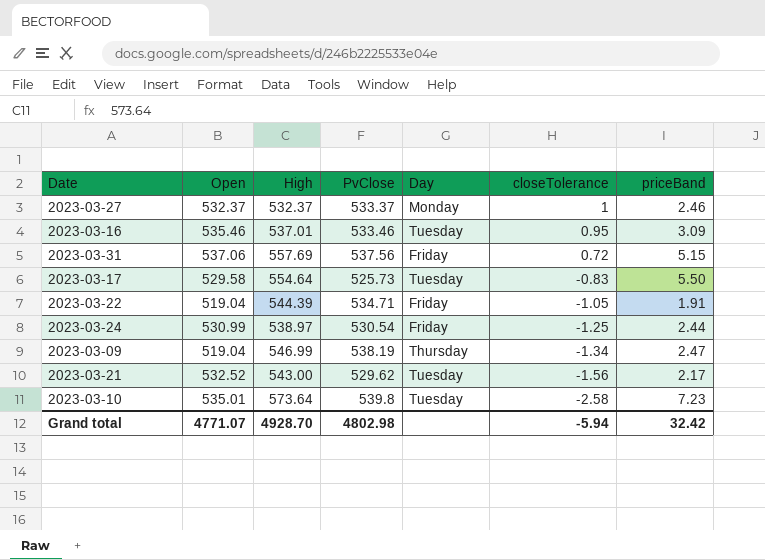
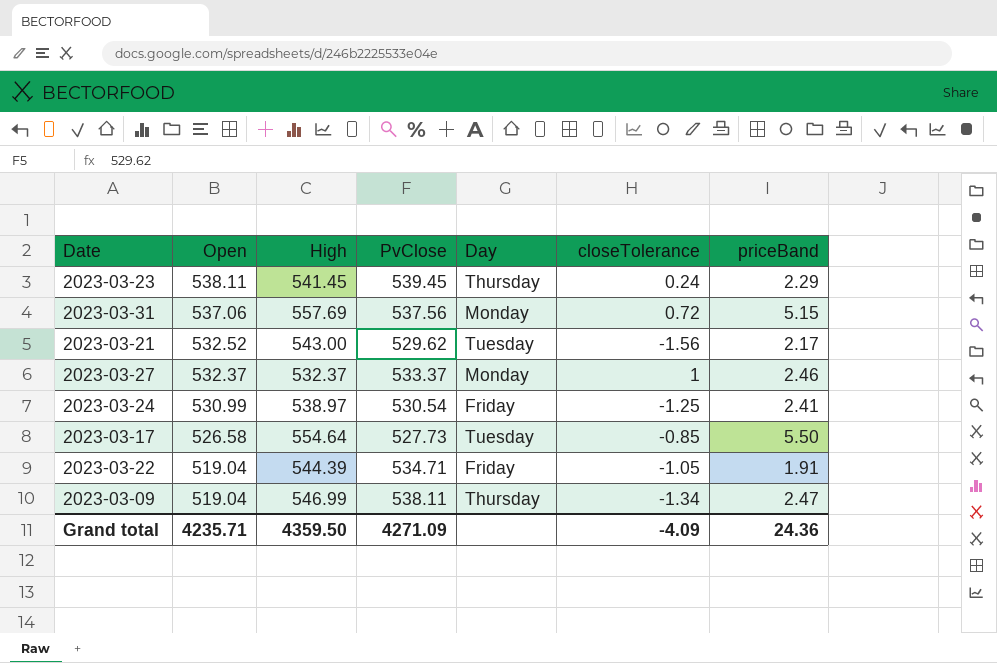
row order: closeTolerance descending -> Open descending
row 2023-03-16: 535.46 | 537.01 | 533.46 | Tuesday | 0.95 | 3.09 -> none
row 2023-03-10: 535.01 | 573.64 | 539.8 | Tuesday | -2.58 | 7.23 -> none
row 2023-03-23: none -> 538.11 | 541.45 | 539.45 | Thursday | 0.24 | 2.29
2023-03-31 | Day: Friday -> Monday
2023-03-24 | priceBand: 2.44 -> 2.41
2023-03-17 | Open: 529.58 -> 526.58
2023-03-17 | PvClose: 525.73 -> 527.73
2023-03-17 | closeTolerance: -0.83 -> -0.85
2023-03-09 | PvClose: 538.19 -> 538.11
Grand total | Open: 4771.07 -> 4235.71
Grand total | High: 4928.70 -> 4359.50
Grand total | PvClose: 4802.98 -> 4271.09
Grand total | closeTolerance: -5.94 -> -4.09
Grand total | priceBand: 32.42 -> 24.36

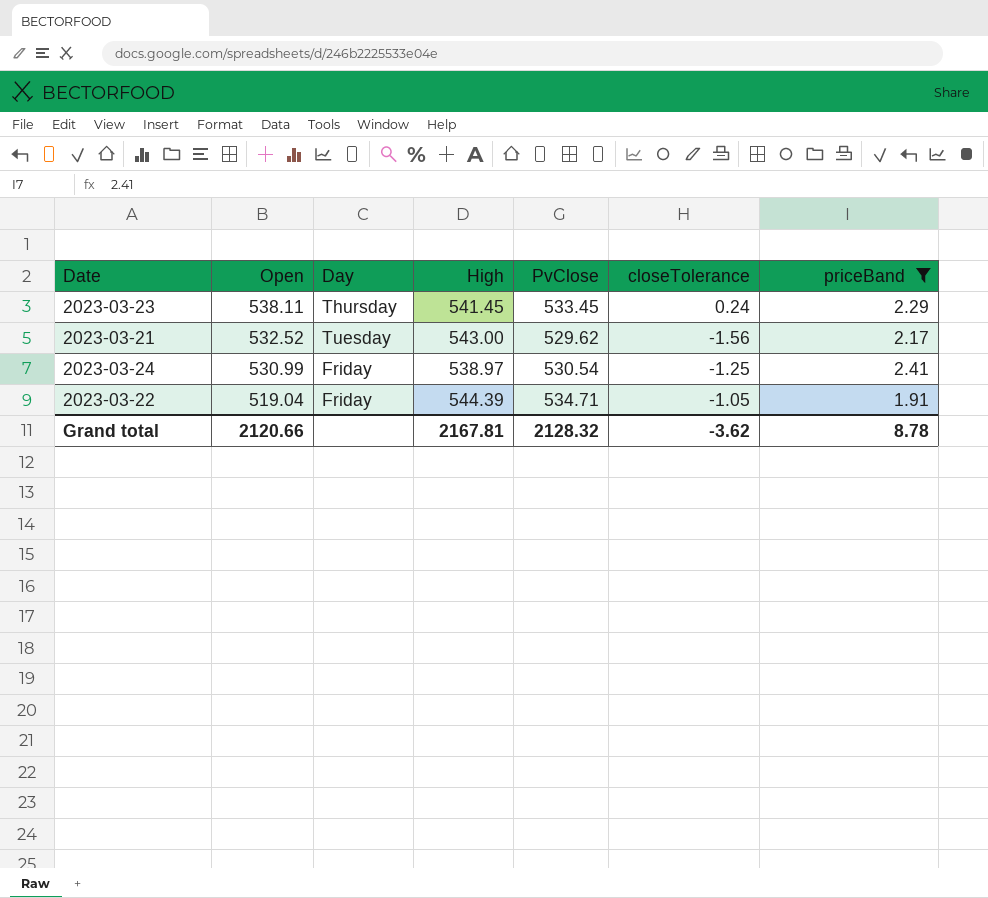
filter: none -> priceBand <= 2.41
column Day | position: 5 -> 3
2023-03-23 | PvClose: 539.45 -> 533.45
Grand total | Open: 4235.71 -> 2120.66
Grand total | High: 4359.50 -> 2167.81
Grand total | PvClose: 4271.09 -> 2128.32
Grand total | closeTolerance: -4.09 -> -3.62
Grand total | priceBand: 24.36 -> 8.78

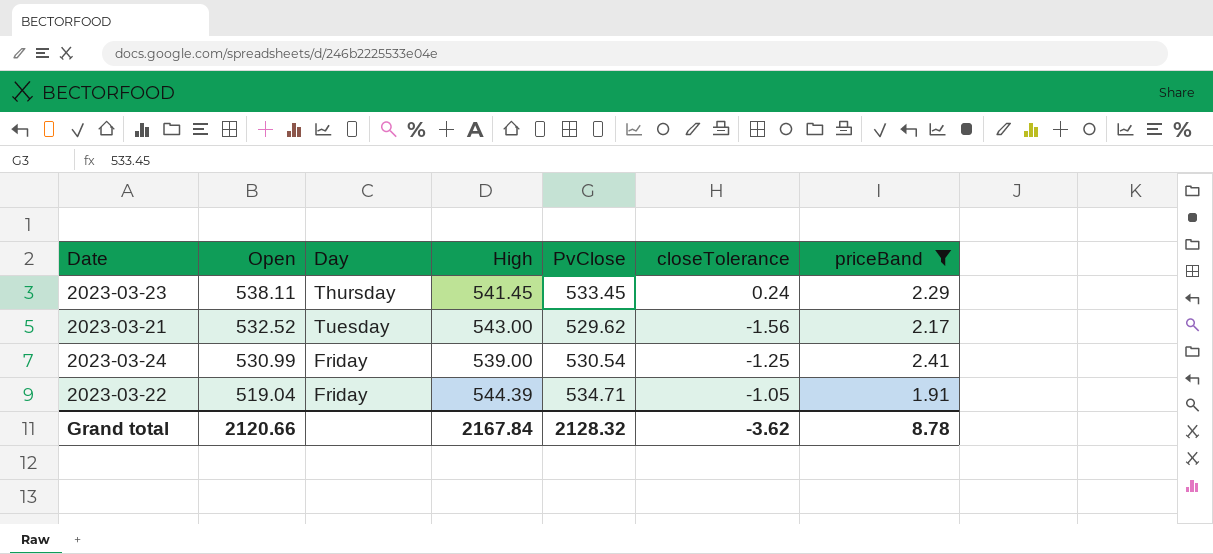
2023-03-24 | High: 538.97 -> 539.00
Grand total | High: 2167.81 -> 2167.84

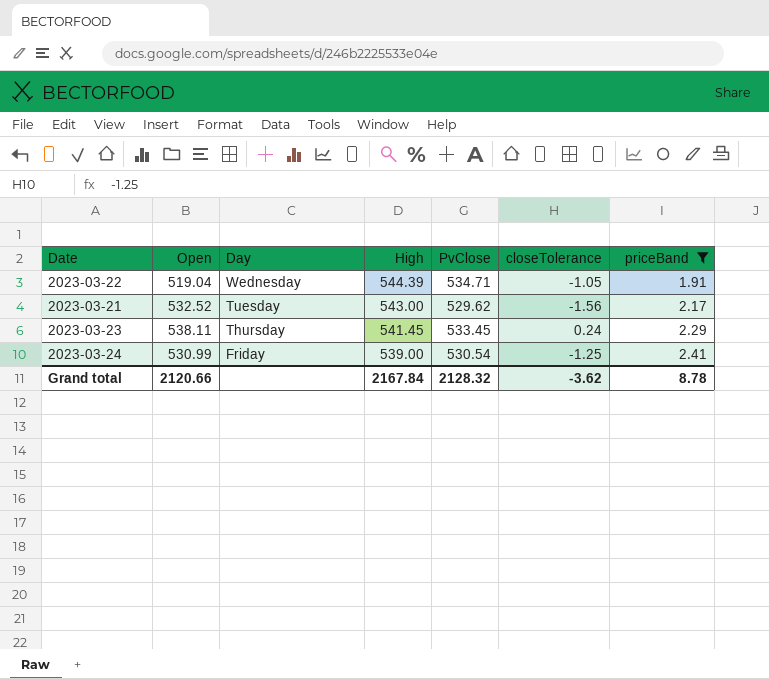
row order: Open descending -> Day descending
2023-03-22 | Day: Friday -> Wednesday

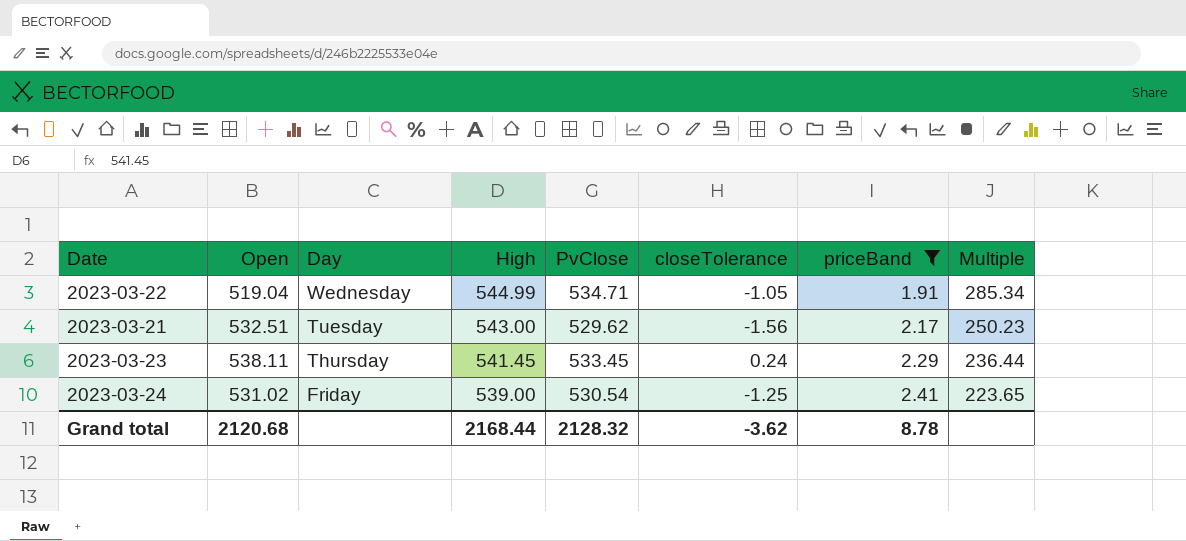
column Multiple | formula: none -> [High] / [priceBand]
2023-03-22 | High: 544.39 -> 544.99
2023-03-21 | Open: 532.52 -> 532.51
2023-03-24 | Open: 530.99 -> 531.02
Grand total | Open: 2120.66 -> 2120.68
Grand total | High: 2167.84 -> 2168.44

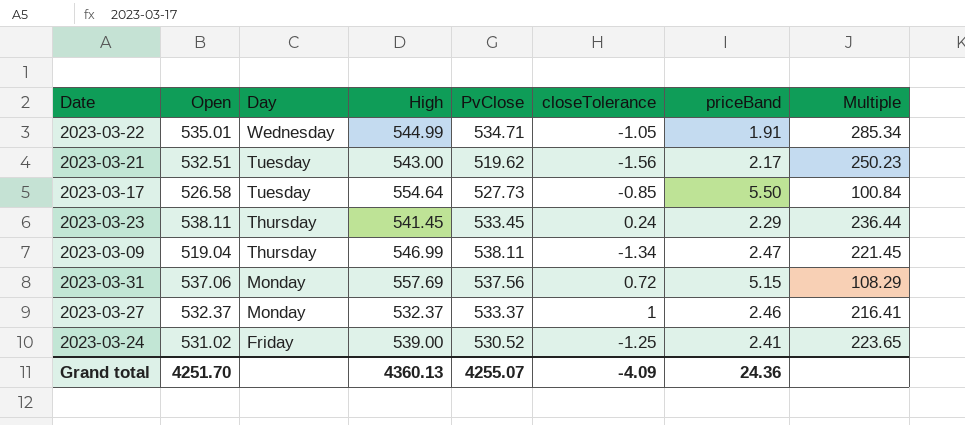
filter: priceBand <= 2.41 -> none
2023-03-22 | Open: 519.04 -> 535.01
2023-03-21 | PvClose: 529.62 -> 519.62
2023-03-24 | PvClose: 530.54 -> 530.52
Grand total | Open: 2120.68 -> 4251.70
Grand total | High: 2168.44 -> 4360.13
Grand total | PvClose: 2128.32 -> 4255.07
Grand total | closeTolerance: -3.62 -> -4.09
Grand total | priceBand: 8.78 -> 24.36

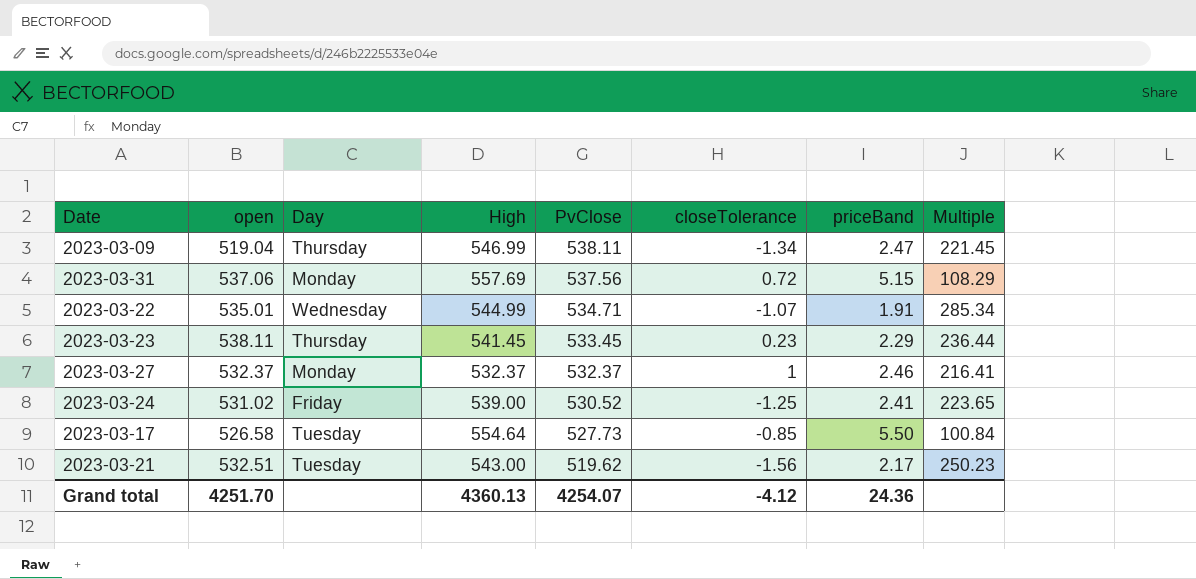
row order: Day descending -> PvClose descending
column name: Open -> open
2023-03-22 | closeTolerance: -1.05 -> -1.07
2023-03-23 | closeTolerance: 0.24 -> 0.23
2023-03-27 | PvClose: 533.37 -> 532.37
Grand total | PvClose: 4255.07 -> 4254.07
Grand total | closeTolerance: -4.09 -> -4.12

